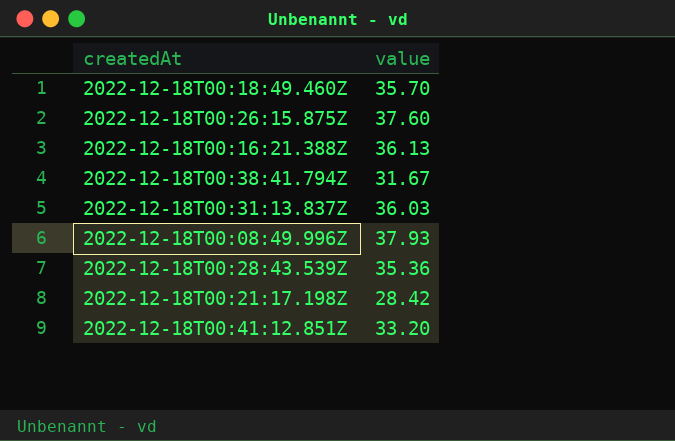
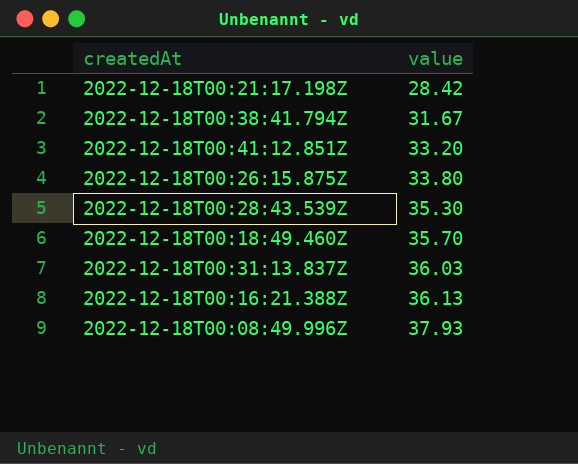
row order: none -> value ascending
2022-12-18T00:26:15.875Z | value: 37.60 -> 33.80
2022-12-18T00:28:43.539Z | value: 35.36 -> 35.30

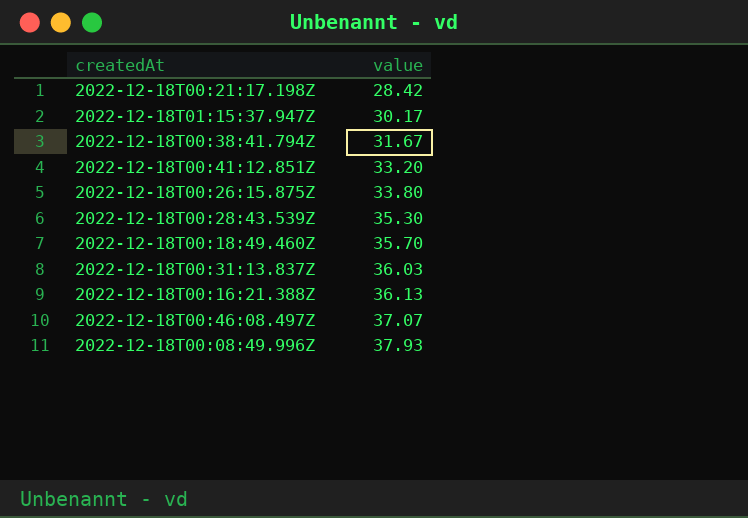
row 2022-12-18T01:15:37.947Z: none -> 30.17
row 2022-12-18T00:46:08.497Z: none -> 37.07

